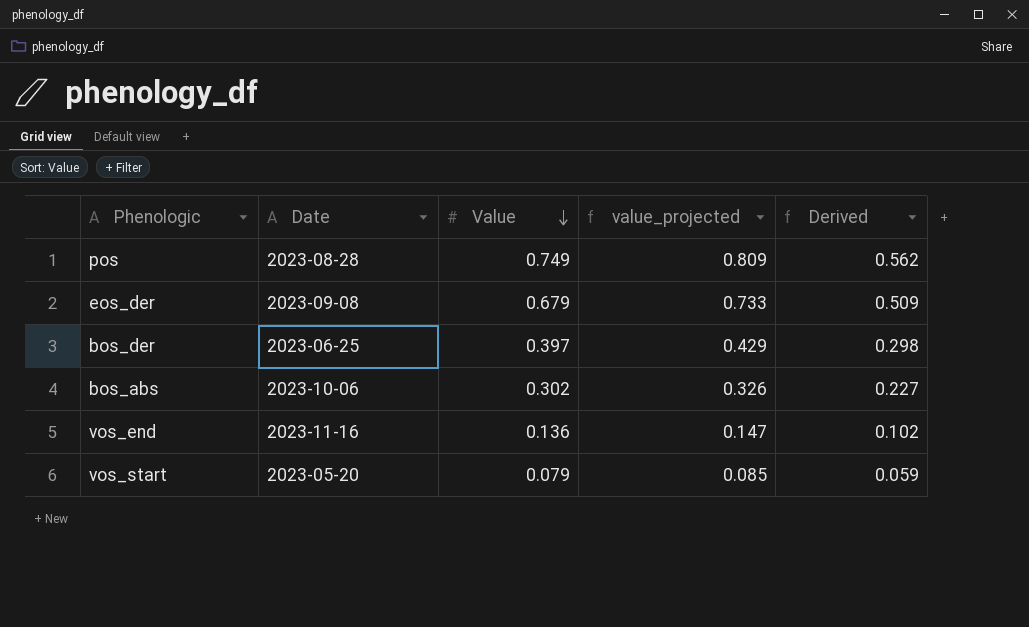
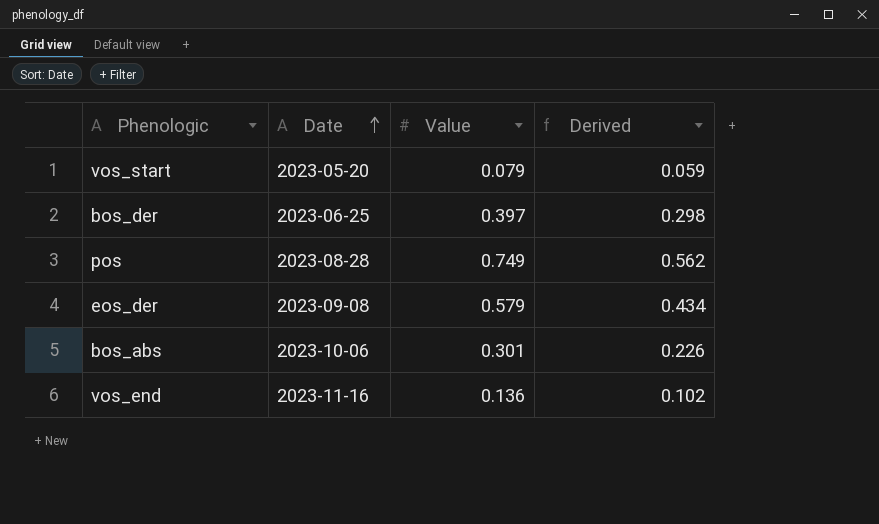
row order: Value descending -> Date ascending
column value_projected | formula: [Value] * 1.08 -> none
eos_der | Value: 0.679 -> 0.579
eos_der | Derived: 0.509 -> 0.434
bos_abs | Value: 0.302 -> 0.301
bos_abs | Derived: 0.227 -> 0.226

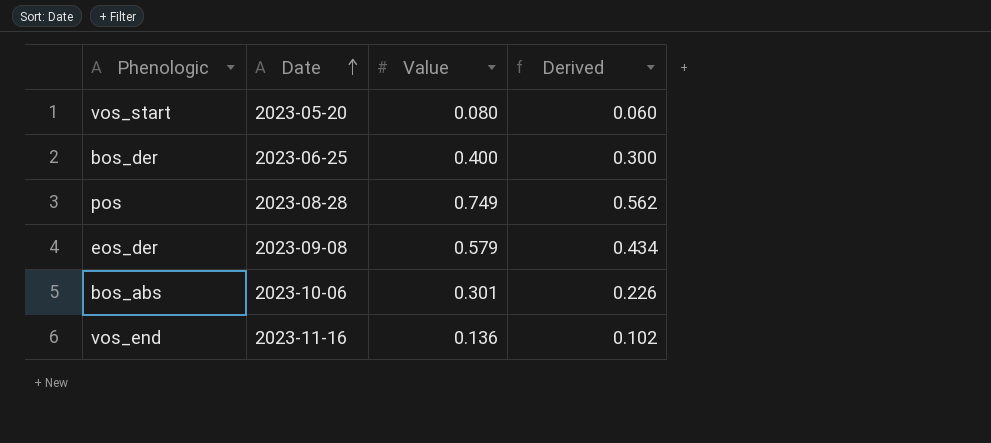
vos_start | Value: 0.079 -> 0.080
vos_start | Derived: 0.059 -> 0.060
bos_der | Value: 0.397 -> 0.400
bos_der | Derived: 0.298 -> 0.300

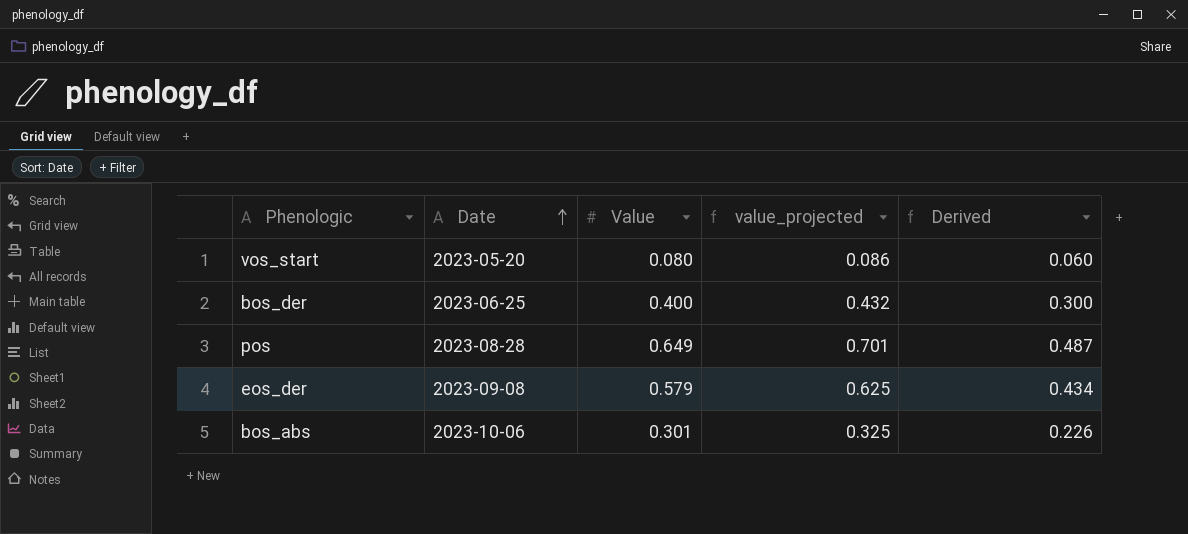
column value_projected | formula: none -> [Value] * 1.08
row vos_end: 2023-11-16 | 0.136 | 0.102 -> none
pos | Value: 0.749 -> 0.649
pos | Derived: 0.562 -> 0.487

